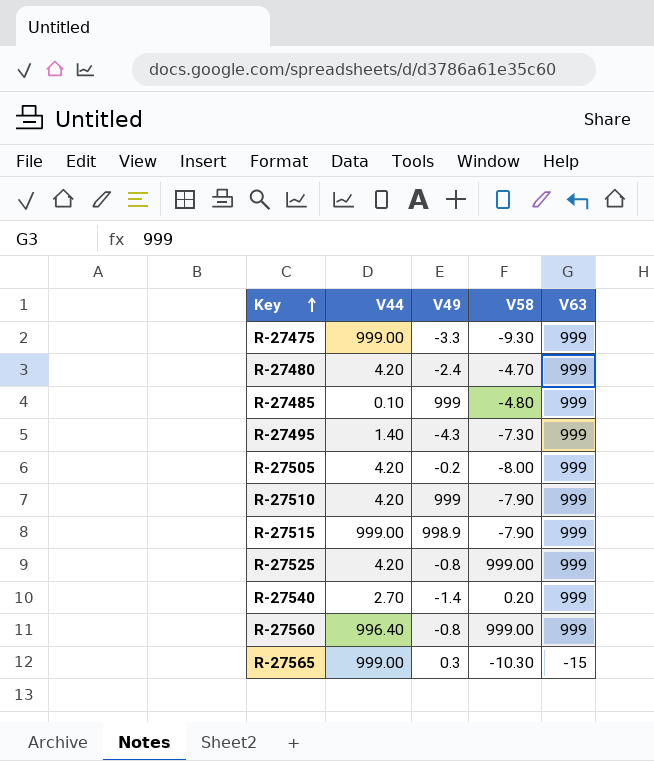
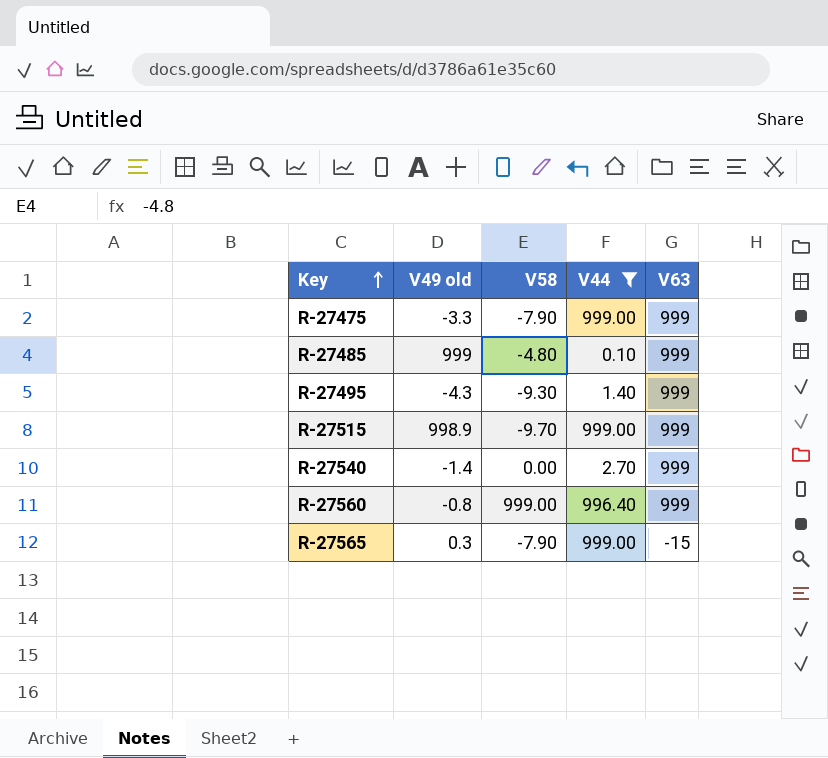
filter: none -> V44 != 4.20
column name: V49 -> V49 old
column V44 | position: 2 -> 4
R-27475 | V58: -9.30 -> -7.90
R-27495 | V58: -7.30 -> -9.30
R-27515 | V58: -7.90 -> -9.70
R-27540 | V58: 0.20 -> 0.00
R-27565 | V58: -10.30 -> -7.90

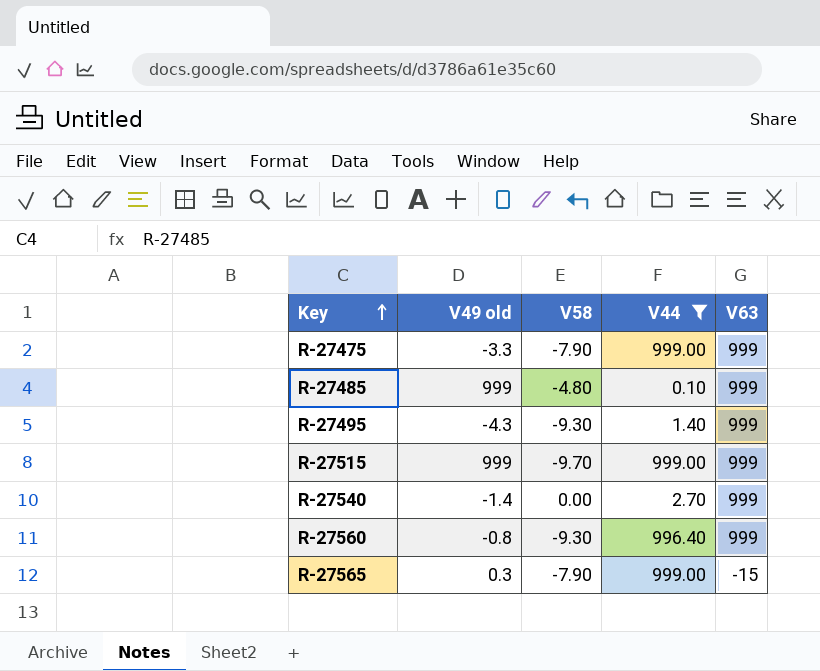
R-27515 | V49 old: 998.9 -> 999
R-27560 | V58: 999.00 -> -9.30

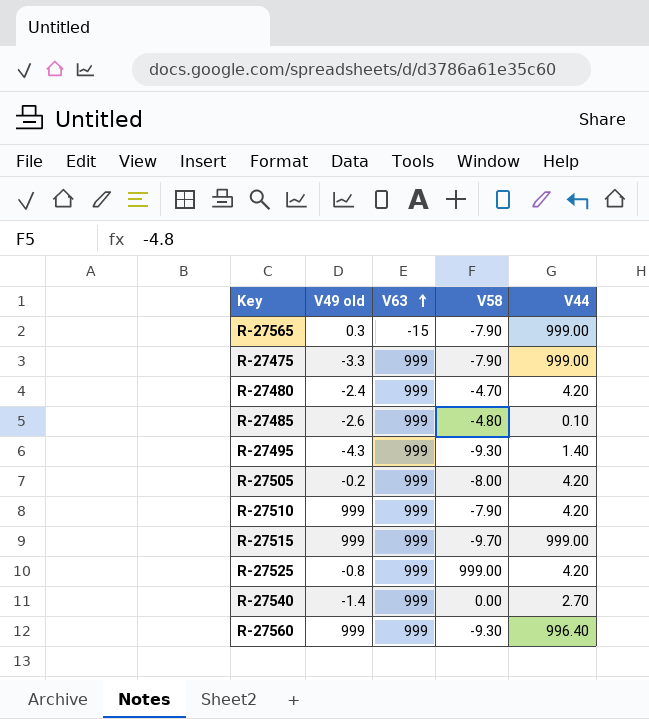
filter: V44 != 4.20 -> none
row order: Key ascending -> V63 ascending
column V63 | position: 5 -> 3
R-27485 | V49 old: 999 -> -2.6
R-27560 | V49 old: -0.8 -> 999

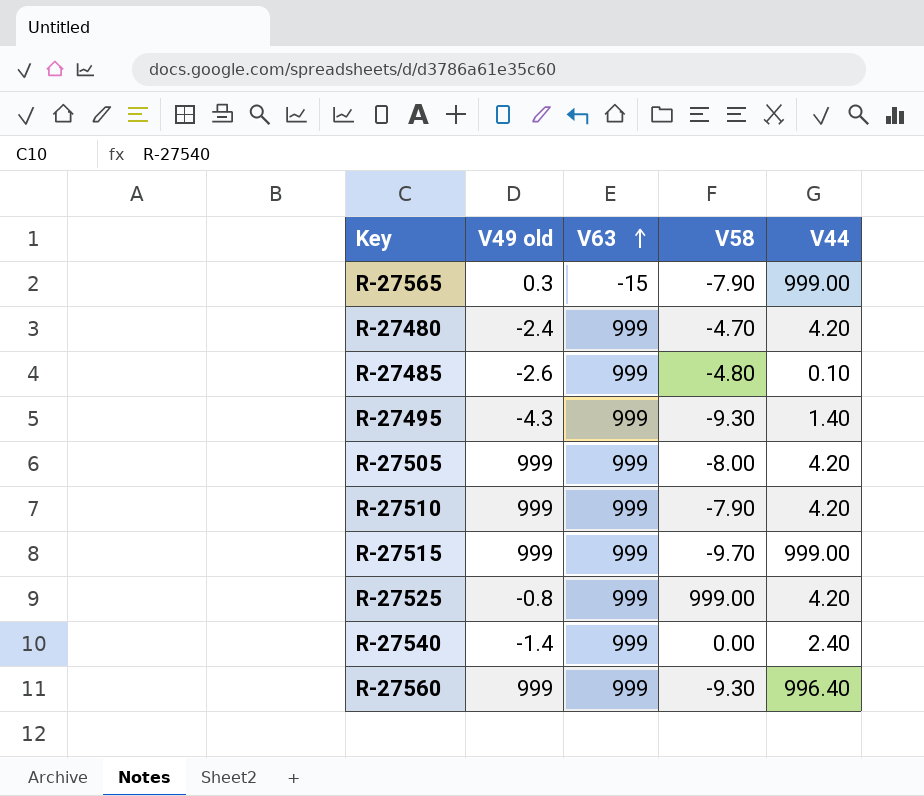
row R-27475: -3.3 | 999 | -7.90 | 999.00 -> none
R-27505 | V49 old: -0.2 -> 999
R-27540 | V44: 2.70 -> 2.40

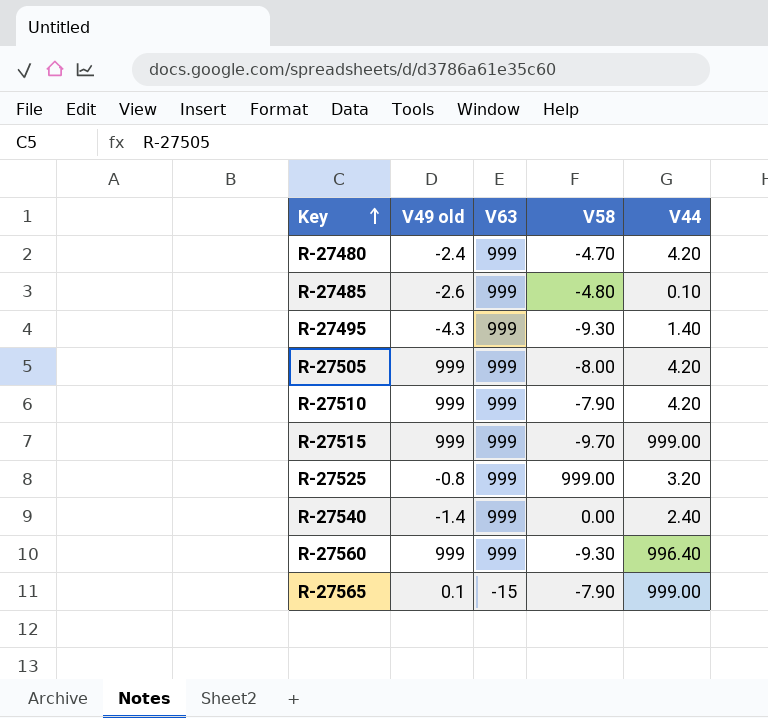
row order: V63 ascending -> Key ascending
R-27525 | V44: 4.20 -> 3.20
R-27565 | V49 old: 0.3 -> 0.1

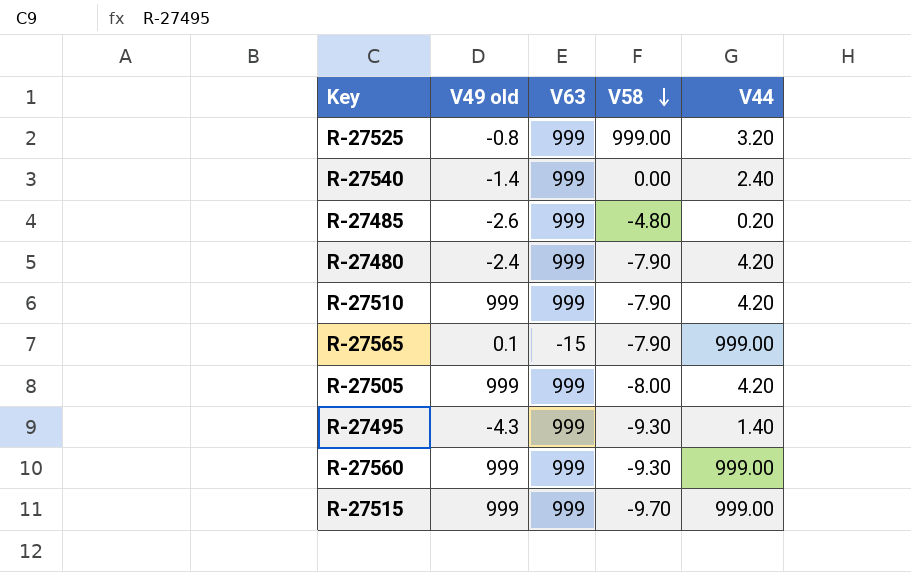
row order: Key ascending -> V58 descending
R-27485 | V44: 0.10 -> 0.20
R-27480 | V58: -4.70 -> -7.90
R-27560 | V44: 996.40 -> 999.00

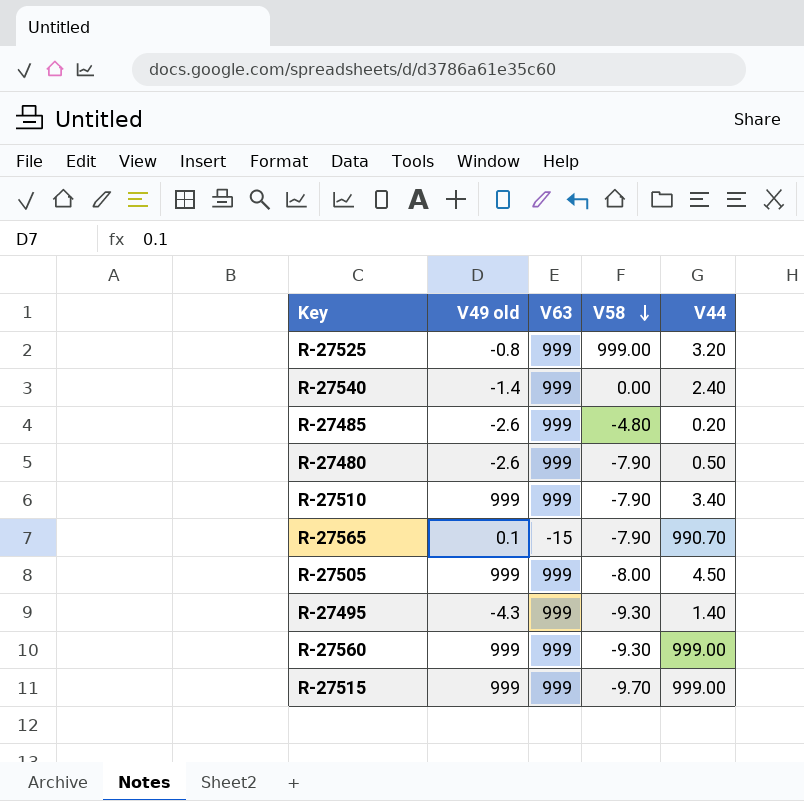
R-27480 | V49 old: -2.4 -> -2.6
R-27480 | V44: 4.20 -> 0.50
R-27510 | V44: 4.20 -> 3.40
R-27565 | V44: 999.00 -> 990.70
R-27505 | V44: 4.20 -> 4.50

